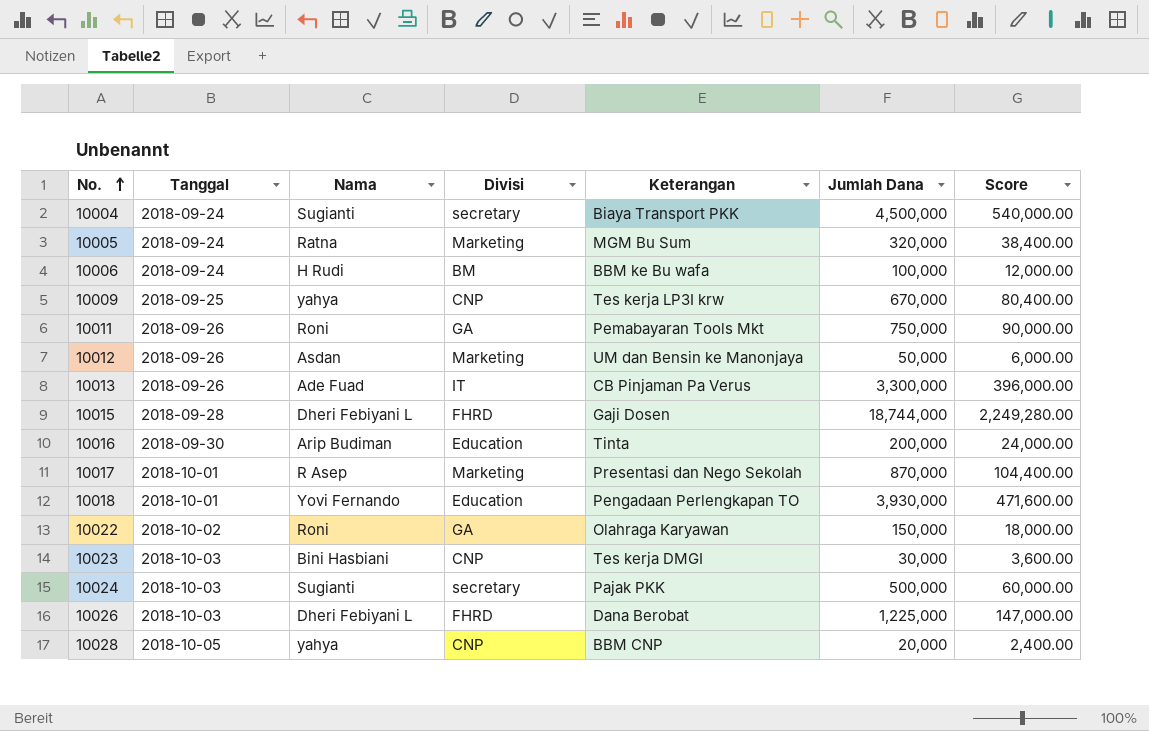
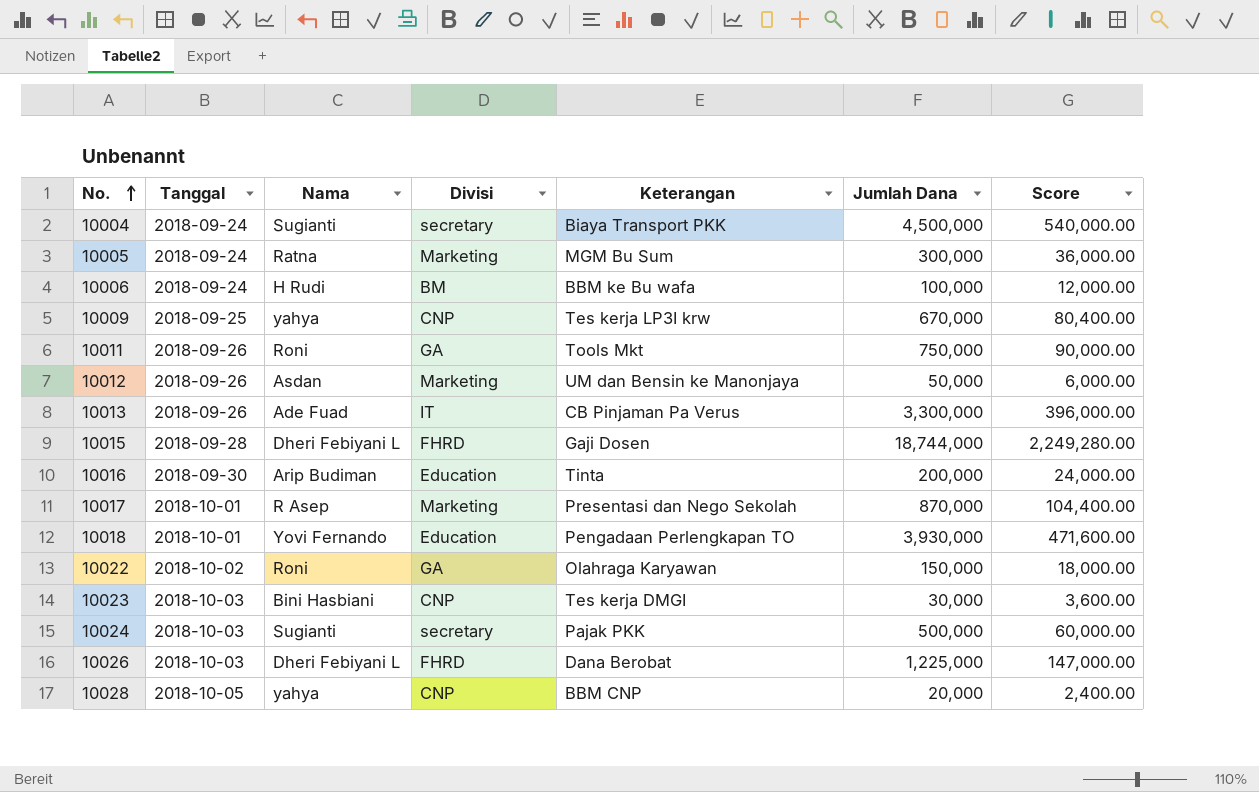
10005 | Jumlah Dana: 320,000 -> 300,000
10005 | Score: 38,400.00 -> 36,000.00
10011 | Keterangan: Pemabayaran Tools Mkt -> Tools Mkt

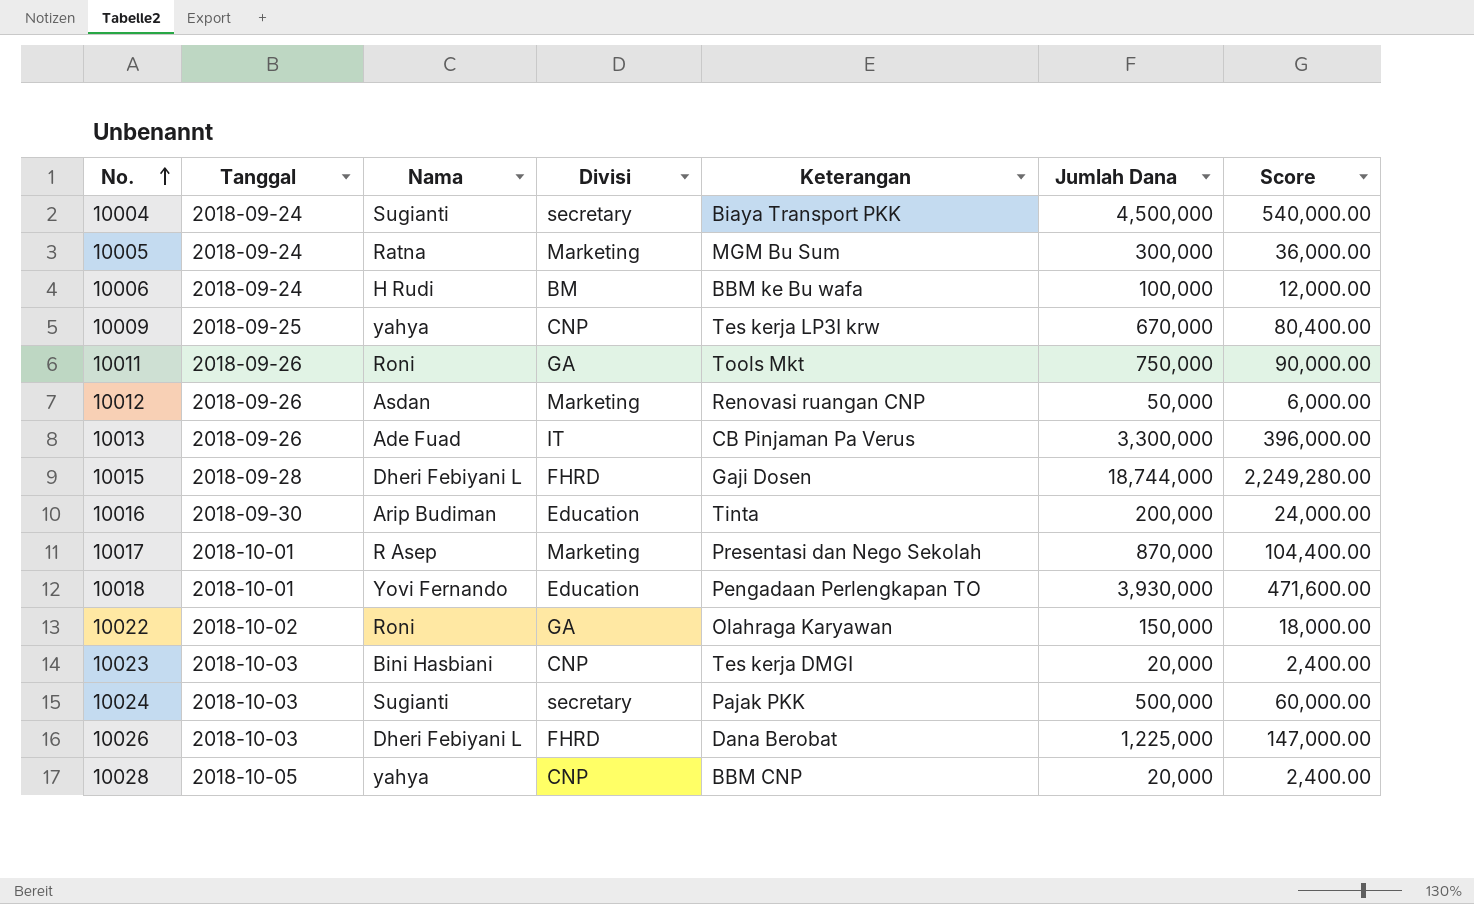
10012 | Keterangan: UM dan Bensin ke Manonjaya -> Renovasi ruangan CNP
10023 | Jumlah Dana: 30,000 -> 20,000
10023 | Score: 3,600.00 -> 2,400.00

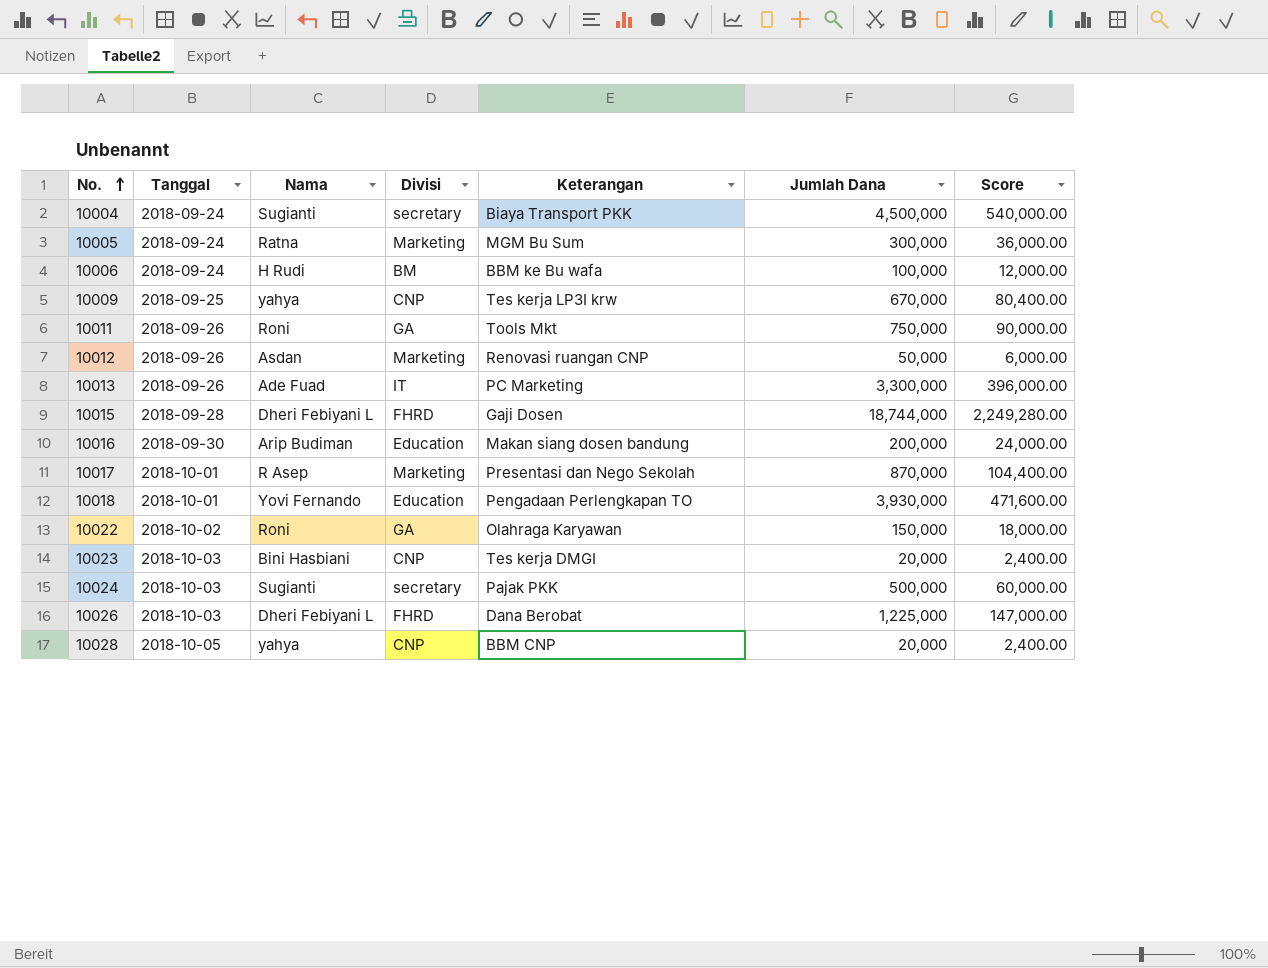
10013 | Keterangan: CB Pinjaman Pa Verus -> PC Marketing
10016 | Keterangan: Tinta -> Makan siang dosen bandung

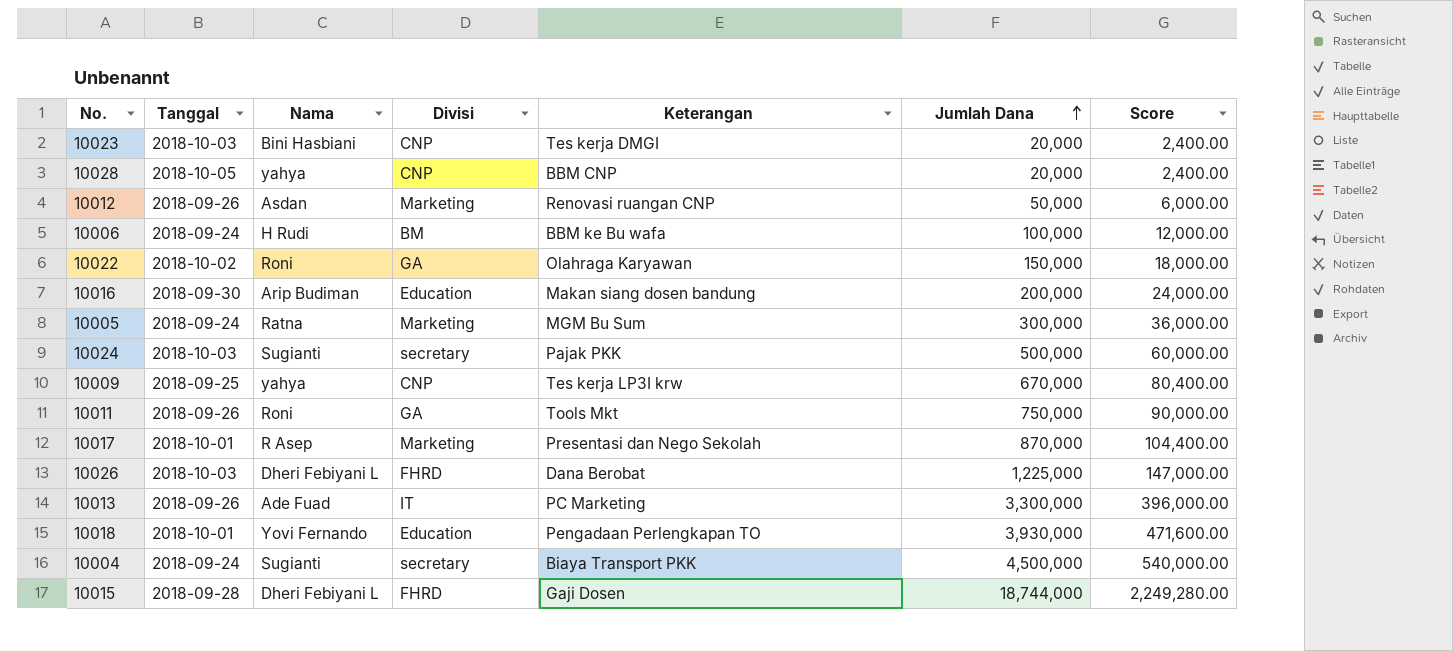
row order: No. ascending -> Jumlah Dana ascending

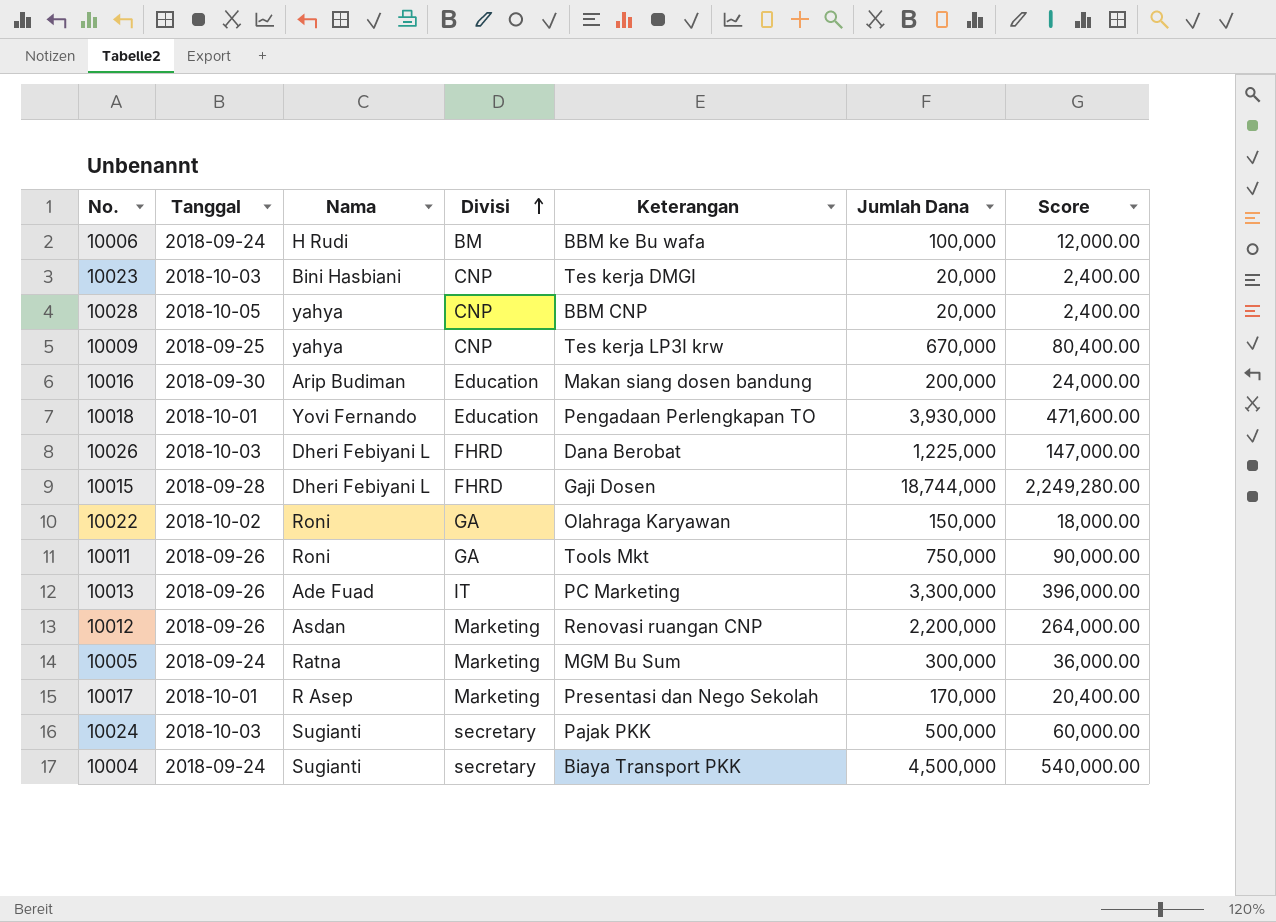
row order: Jumlah Dana ascending -> Divisi ascending
10012 | Jumlah Dana: 50,000 -> 2,200,000
10012 | Score: 6,000.00 -> 264,000.00
10017 | Jumlah Dana: 870,000 -> 170,000
10017 | Score: 104,400.00 -> 20,400.00

